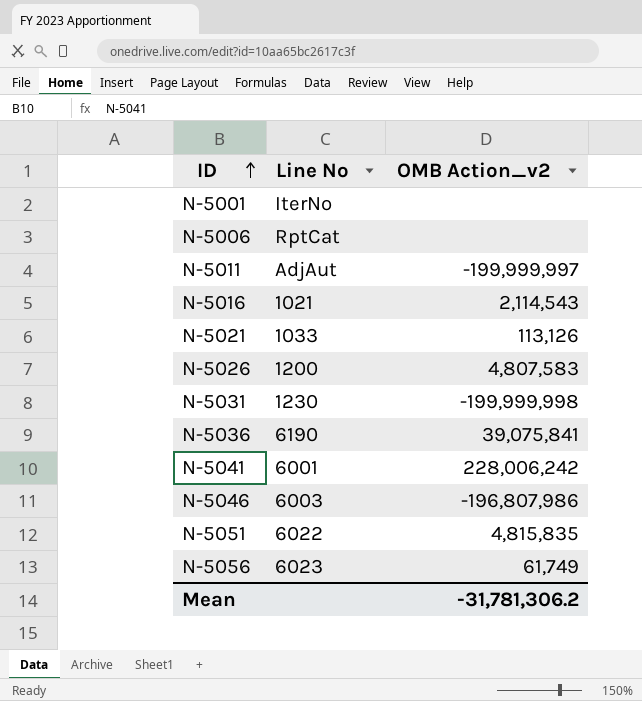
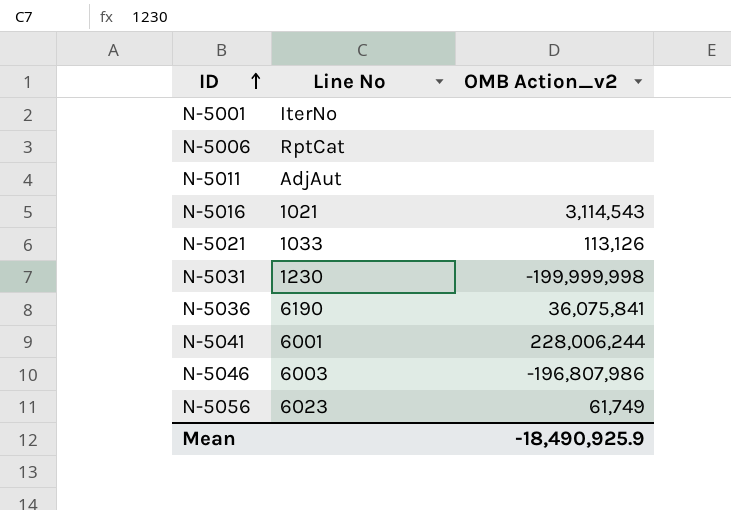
row N-5026: 1200 | 4,807,583 -> none
row N-5051: 6022 | 4,815,835 -> none
N-5011 | OMB Action_v2: -199,999,997 -> none
N-5016 | OMB Action_v2: 2,114,543 -> 3,114,543
N-5036 | OMB Action_v2: 39,075,841 -> 36,075,841
N-5041 | OMB Action_v2: 228,006,242 -> 228,006,244
Mean | OMB Action_v2: -31,781,306.2 -> -18,490,925.9

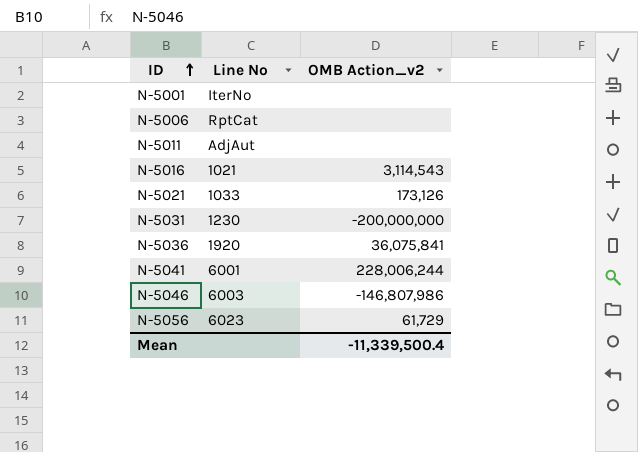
N-5021 | OMB Action_v2: 113,126 -> 173,126
N-5031 | OMB Action_v2: -199,999,998 -> -200,000,000
N-5036 | Line No: 6190 -> 1920
N-5046 | OMB Action_v2: -196,807,986 -> -146,807,986
N-5056 | OMB Action_v2: 61,749 -> 61,729
Mean | OMB Action_v2: -18,490,925.9 -> -11,339,500.4

